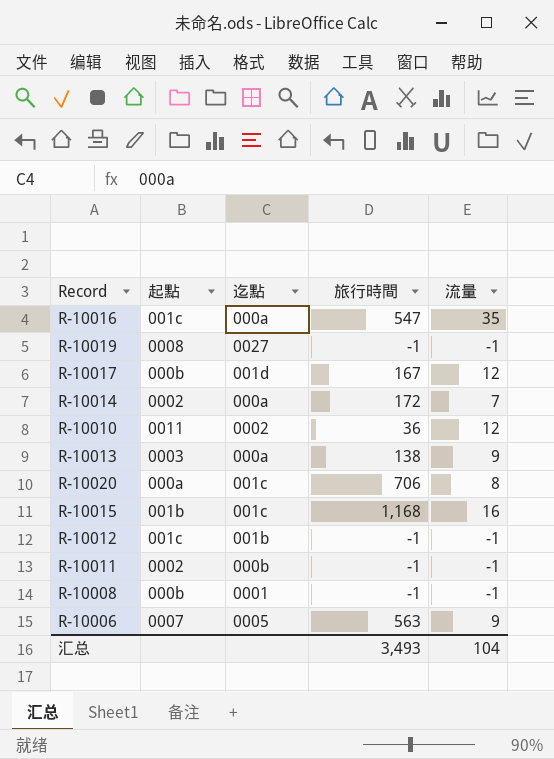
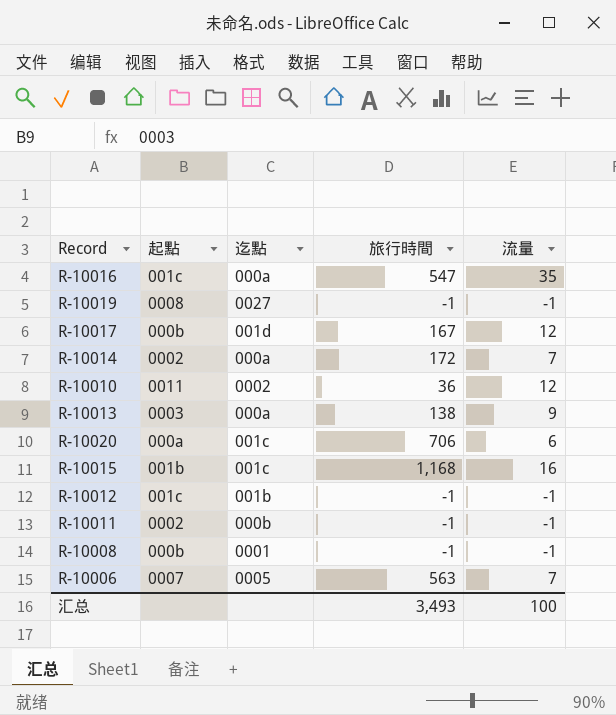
R-10020 | 流量: 8 -> 6
R-10006 | 流量: 9 -> 7
汇总 | 流量: 104 -> 100

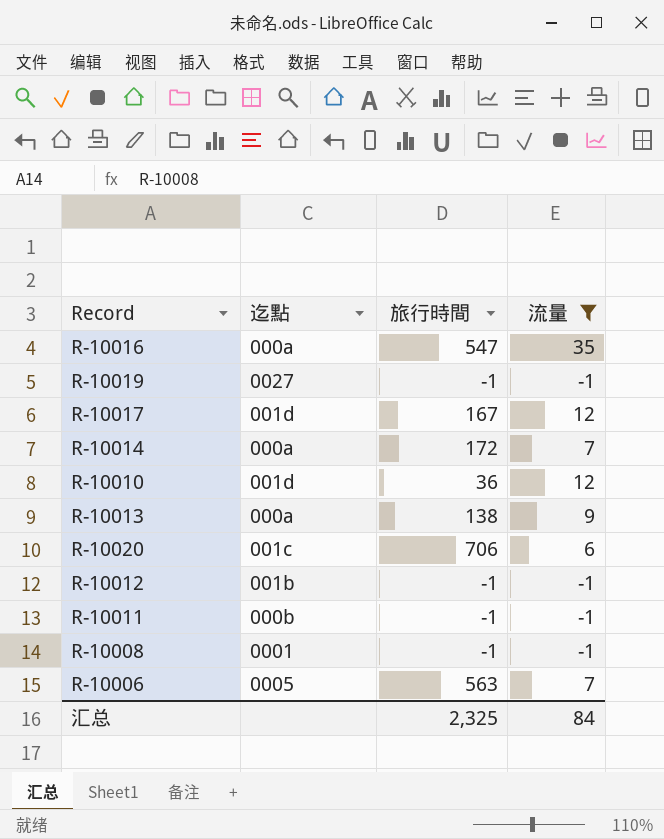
filter: none -> 流量 != 16
column 起點 | position: 2 -> none
R-10010 | 迄點: 0002 -> 001d
汇总 | 旅行時間: 3,493 -> 2,325
汇总 | 流量: 100 -> 84

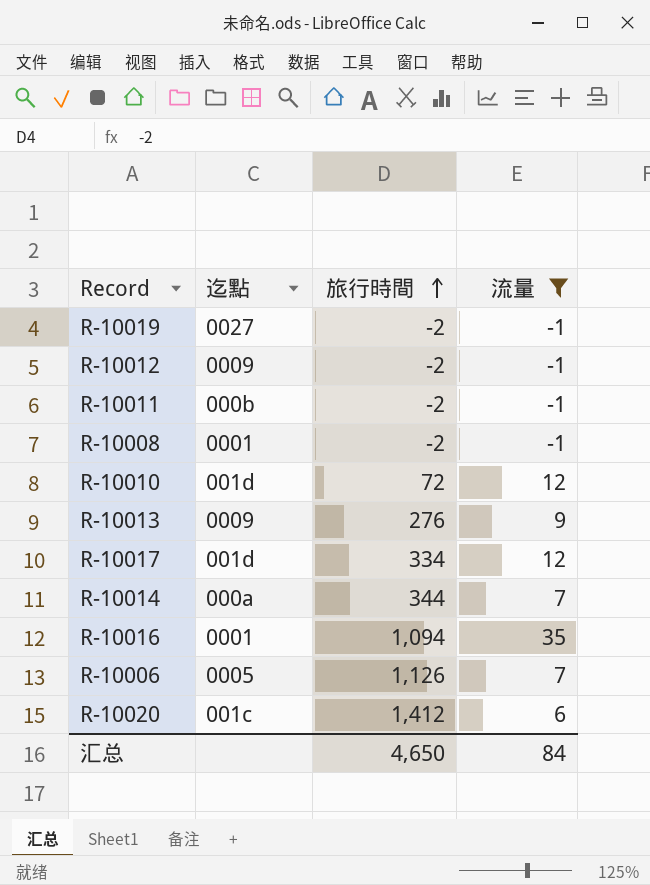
row order: none -> 旅行時間 ascending
R-10019 | 旅行時間: -1 -> -2
R-10012 | 迄點: 001b -> 0009
R-10012 | 旅行時間: -1 -> -2
R-10011 | 旅行時間: -1 -> -2
R-10008 | 旅行時間: -1 -> -2
R-10010 | 旅行時間: 36 -> 72
R-10013 | 迄點: 000a -> 0009
R-10013 | 旅行時間: 138 -> 276
R-10017 | 旅行時間: 167 -> 334
R-10014 | 旅行時間: 172 -> 344
R-10016 | 迄點: 000a -> 0001
R-10016 | 旅行時間: 547 -> 1,094
R-10006 | 旅行時間: 563 -> 1,126
R-10020 | 旅行時間: 706 -> 1,412
汇总 | 旅行時間: 2,325 -> 4,650

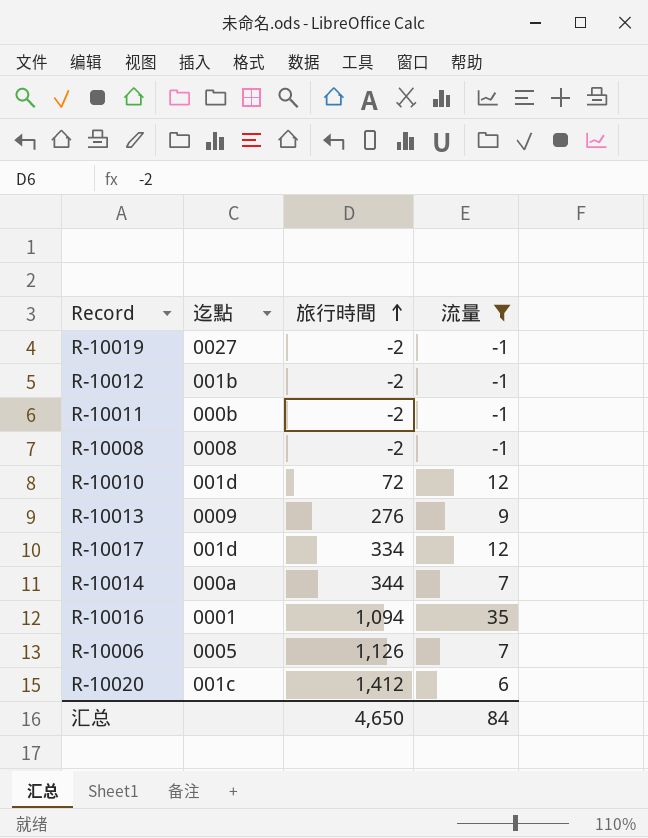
R-10012 | 迄點: 0009 -> 001b
R-10008 | 迄點: 0001 -> 0008

